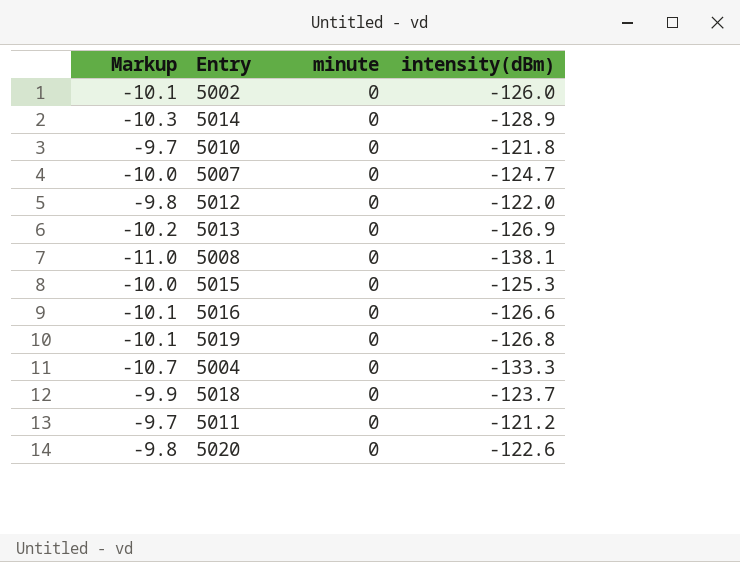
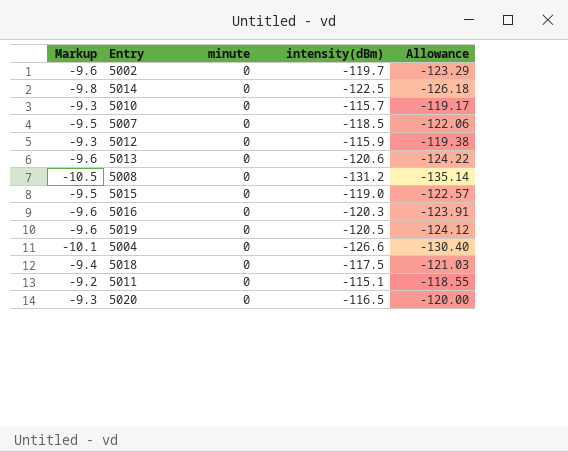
column Allowance | formula: none -> [intensity(dBm)] * 1.03
5002 | Markup: -10.1 -> -9.6
5002 | intensity(dBm): -126.0 -> -119.7
5014 | Markup: -10.3 -> -9.8
5014 | intensity(dBm): -128.9 -> -122.5
5010 | Markup: -9.7 -> -9.3
5010 | intensity(dBm): -121.8 -> -115.7
5007 | Markup: -10.0 -> -9.5
5007 | intensity(dBm): -124.7 -> -118.5
5012 | Markup: -9.8 -> -9.3
5012 | intensity(dBm): -122.0 -> -115.9
5013 | Markup: -10.2 -> -9.6
5013 | intensity(dBm): -126.9 -> -120.6
5008 | Markup: -11.0 -> -10.5
5008 | intensity(dBm): -138.1 -> -131.2
5015 | Markup: -10.0 -> -9.5
5015 | intensity(dBm): -125.3 -> -119.0
5016 | Markup: -10.1 -> -9.6
5016 | intensity(dBm): -126.6 -> -120.3
5019 | Markup: -10.1 -> -9.6
5019 | intensity(dBm): -126.8 -> -120.5
5004 | Markup: -10.7 -> -10.1
5004 | intensity(dBm): -133.3 -> -126.6
5018 | Markup: -9.9 -> -9.4
5018 | intensity(dBm): -123.7 -> -117.5
5011 | Markup: -9.7 -> -9.2
5011 | intensity(dBm): -121.2 -> -115.1
5020 | Markup: -9.8 -> -9.3
5020 | intensity(dBm): -122.6 -> -116.5

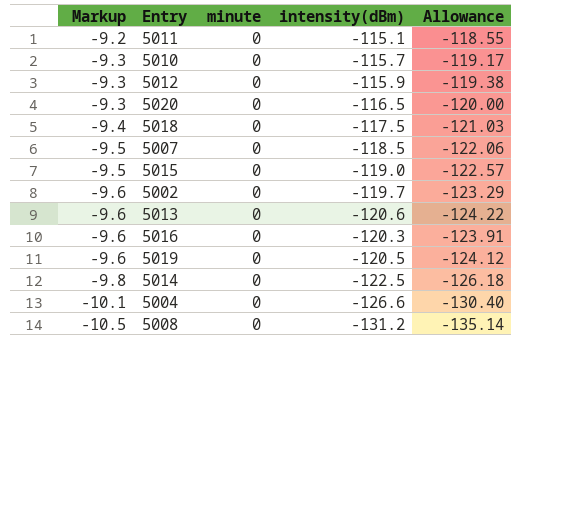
row order: none -> Markup descending

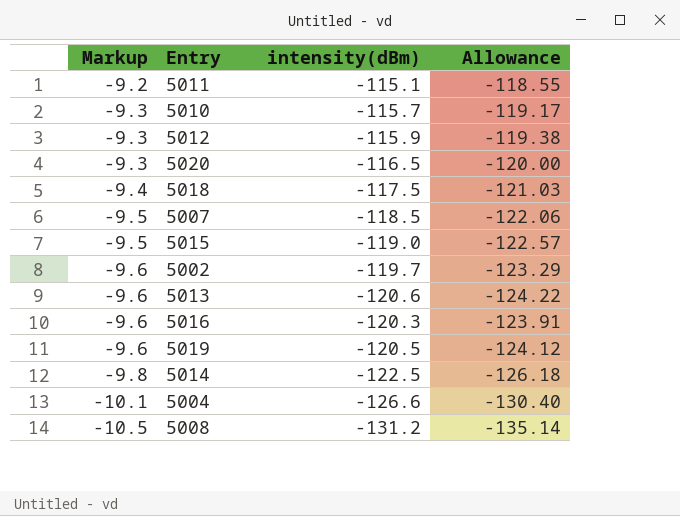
column minute | position: 3 -> none

